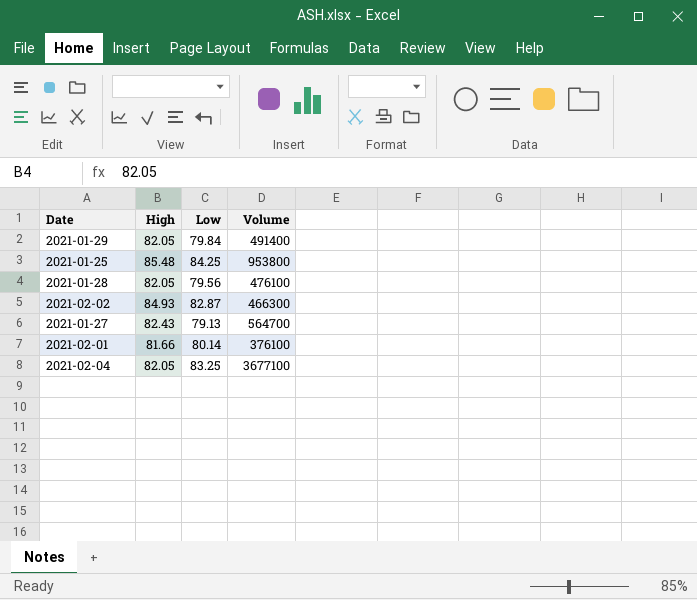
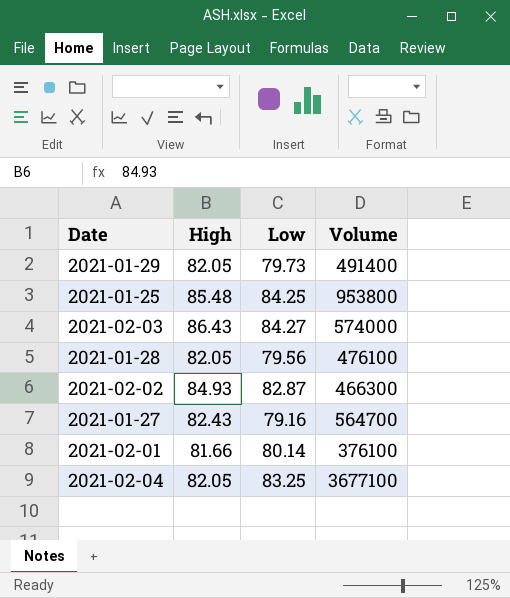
2021-01-29 | Low: 79.84 -> 79.73
row 2021-02-03: none -> 86.43 | 84.27 | 574000
2021-01-27 | Low: 79.13 -> 79.16

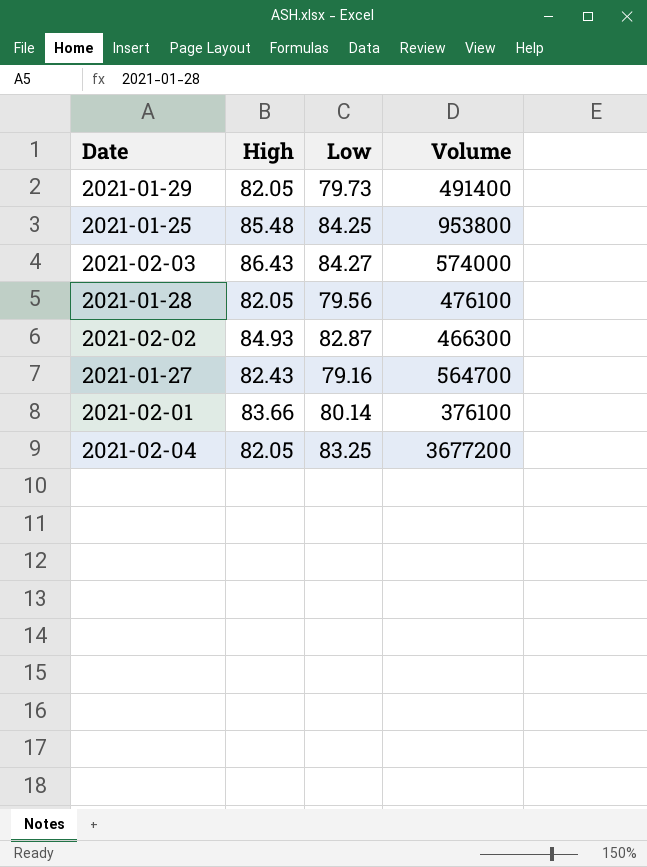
2021-02-01 | High: 81.66 -> 83.66
2021-02-04 | Volume: 3677100 -> 3677200

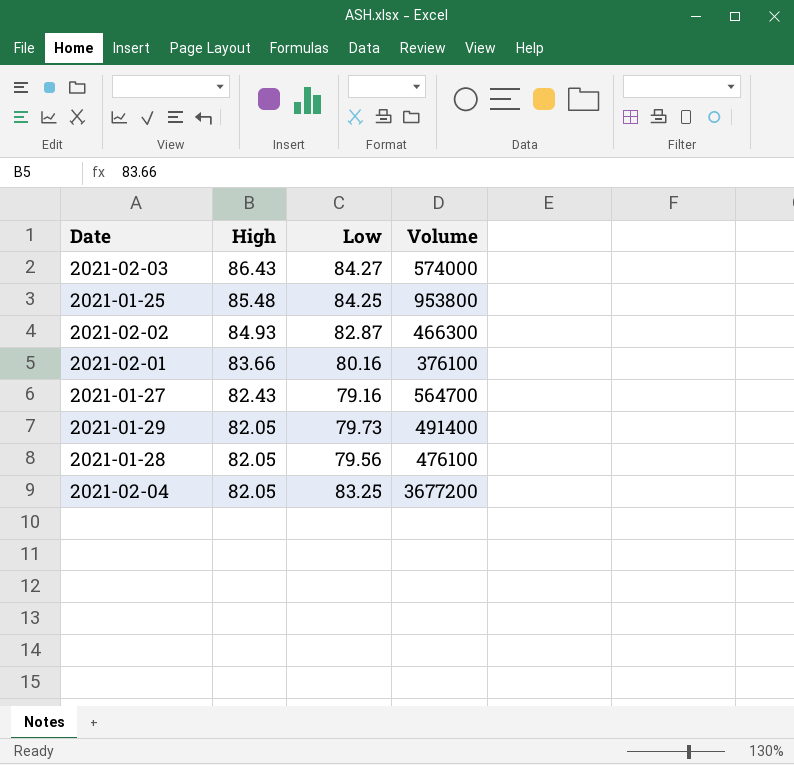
row order: none -> High descending
2021-02-01 | Low: 80.14 -> 80.16

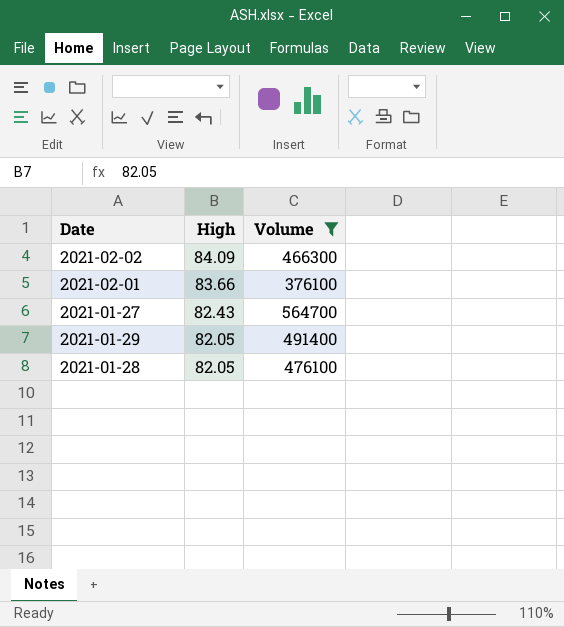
filter: none -> Volume <= 564700
column Low | position: 3 -> none
2021-02-02 | High: 84.93 -> 84.09

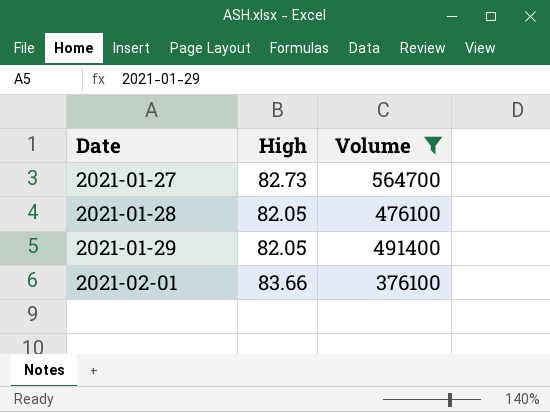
row order: High descending -> Date ascending
row 2021-02-02: 84.09 | 466300 -> none
2021-01-27 | High: 82.43 -> 82.73

